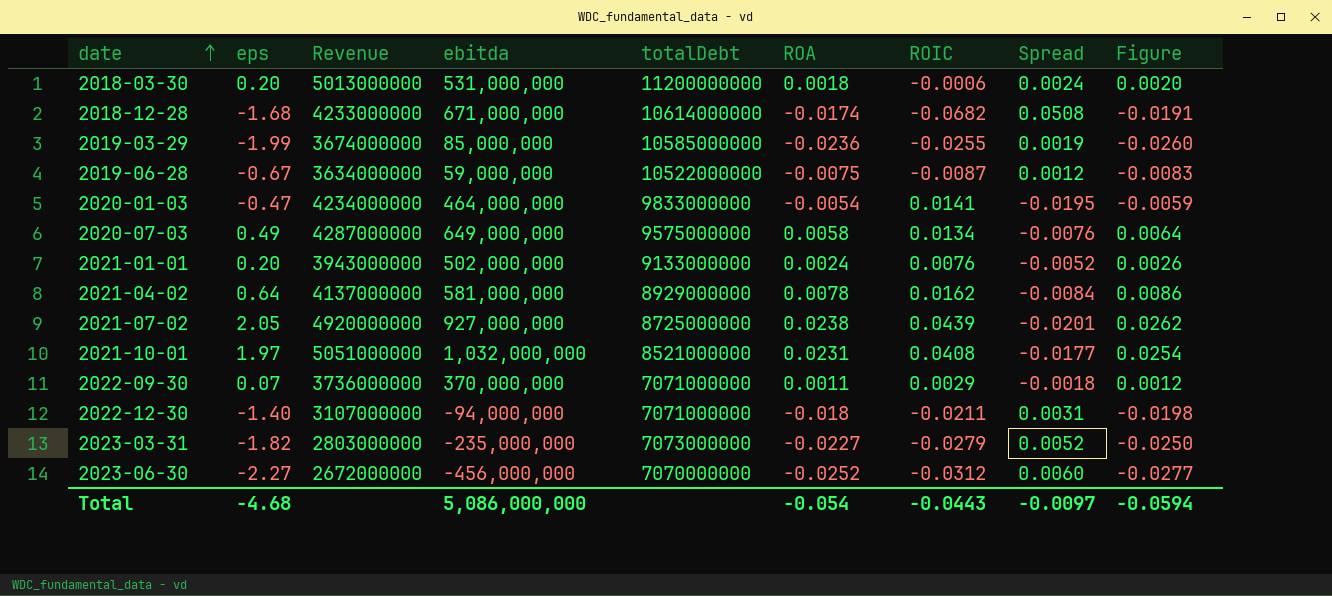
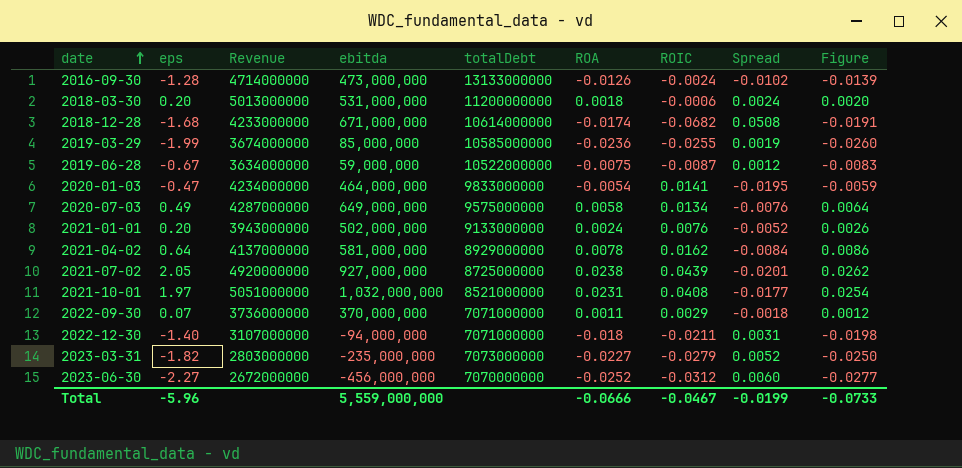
row 2016-09-30: none -> -1.28 | 4714000000 | 473,000,000 | 13133000000 | -0.0126 | -0.0024 | -0.0102 | -0.0139
Total | eps: -4.68 -> -5.96
Total | ebitda: 5,086,000,000 -> 5,559,000,000
Total | ROA: -0.054 -> -0.0666
Total | ROIC: -0.0443 -> -0.0467
Total | Spread: -0.0097 -> -0.0199
Total | Figure: -0.0594 -> -0.0733

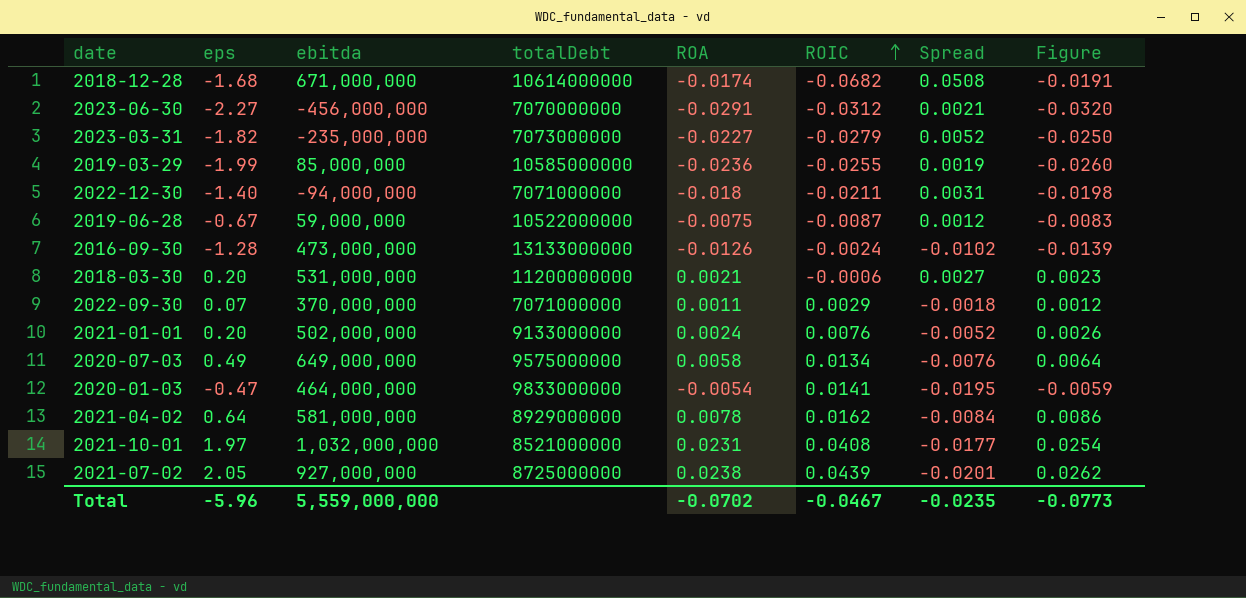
row order: date ascending -> ROIC ascending
column Revenue | position: 3 -> none
2023-06-30 | ROA: -0.0252 -> -0.0291
2023-06-30 | Spread: 0.0060 -> 0.0021
2023-06-30 | Figure: -0.0277 -> -0.0320
2018-03-30 | ROA: 0.0018 -> 0.0021
2018-03-30 | Spread: 0.0024 -> 0.0027
2018-03-30 | Figure: 0.0020 -> 0.0023
Total | ROA: -0.0666 -> -0.0702
Total | Spread: -0.0199 -> -0.0235
Total | Figure: -0.0733 -> -0.0773

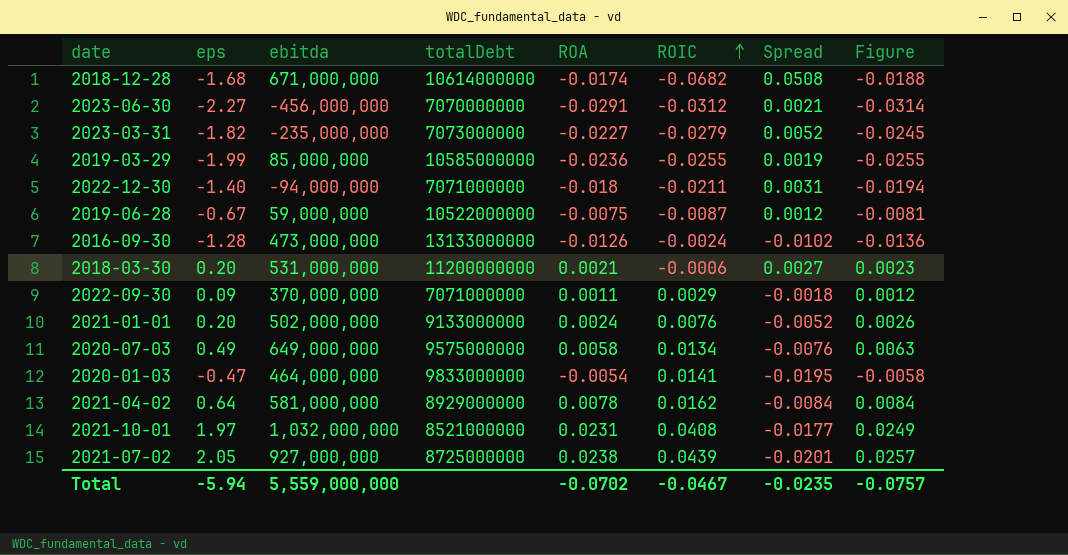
column Figure | formula: [ROA] * 1.1 -> [ROA] * 1.08
2022-09-30 | eps: 0.07 -> 0.09
Total | eps: -5.96 -> -5.94
Total | Figure: -0.0773 -> -0.0757

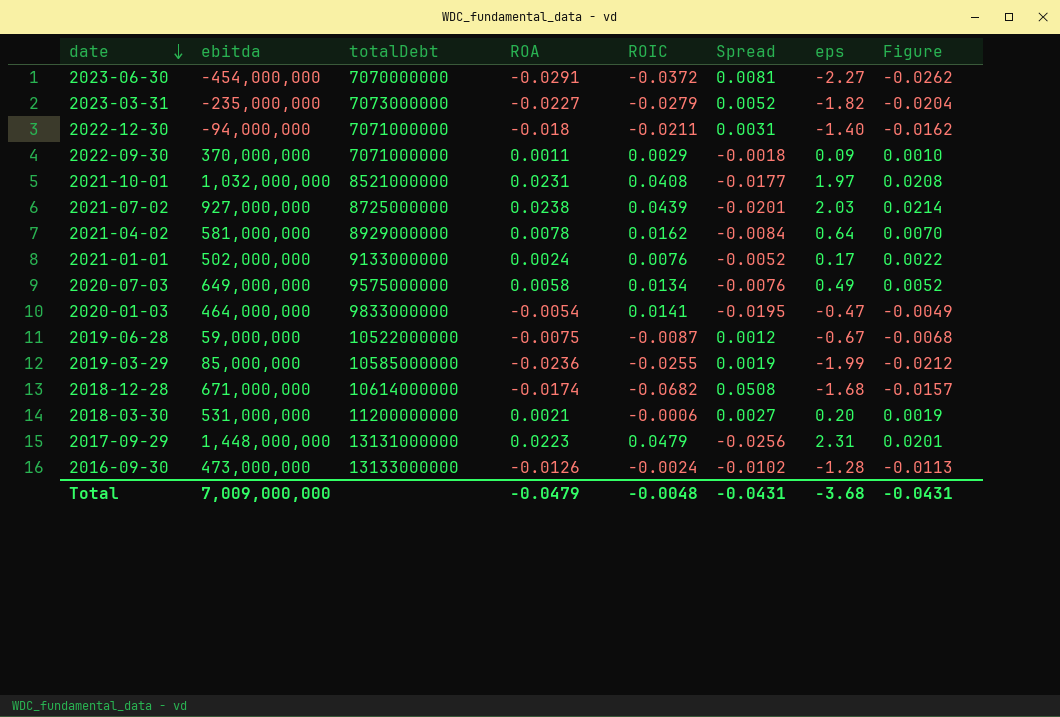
row order: ROIC ascending -> date descending
column eps | position: 2 -> 7
column Figure | formula: [ROA] * 1.08 -> [ROA] * 0.9
2023-06-30 | ebitda: -456,000,000 -> -454,000,000
2023-06-30 | ROIC: -0.0312 -> -0.0372
2023-06-30 | Spread: 0.0021 -> 0.0081
2021-07-02 | eps: 2.05 -> 2.03
2021-01-01 | eps: 0.20 -> 0.17
row 2017-09-29: none -> 1,448,000,000 | 13131000000 | 0.0223 | 0.0479 | -0.0256 | 2.31 | 0.0201
Total | ebitda: 5,559,000,000 -> 7,009,000,000
Total | ROA: -0.0702 -> -0.0479
Total | ROIC: -0.0467 -> -0.0048
Total | Spread: -0.0235 -> -0.0431
Total | eps: -5.94 -> -3.68
Total | Figure: -0.0757 -> -0.0431

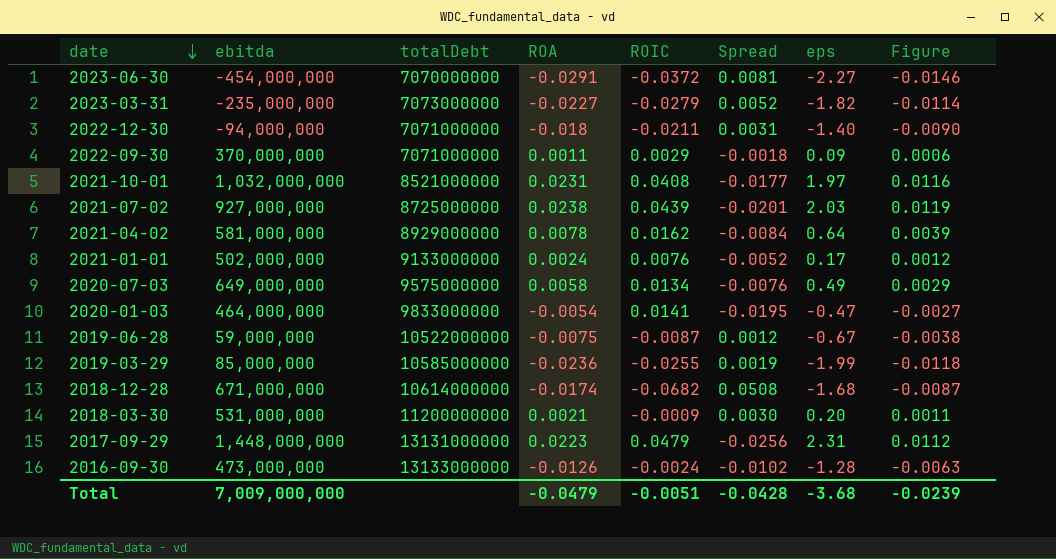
column Figure | formula: [ROA] * 0.9 -> [ROA] * 0.5
2018-03-30 | ROIC: -0.0006 -> -0.0009
2018-03-30 | Spread: 0.0027 -> 0.0030
Total | ROIC: -0.0048 -> -0.0051
Total | Spread: -0.0431 -> -0.0428
Total | Figure: -0.0431 -> -0.0239

